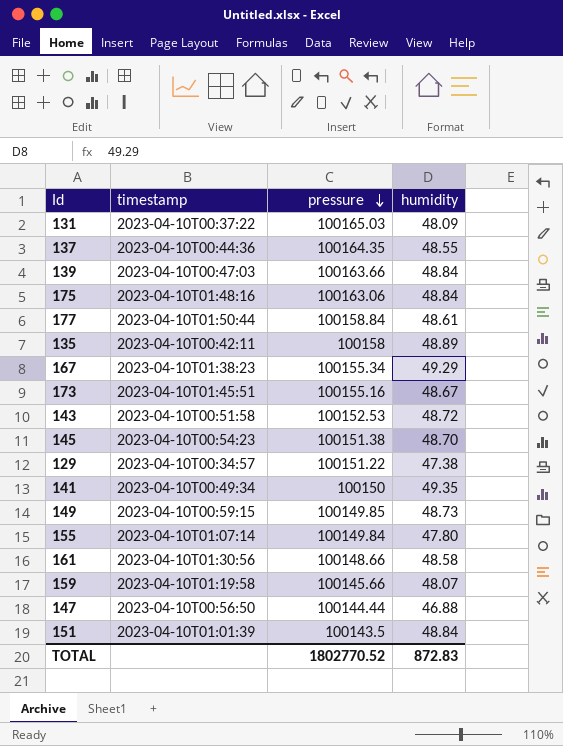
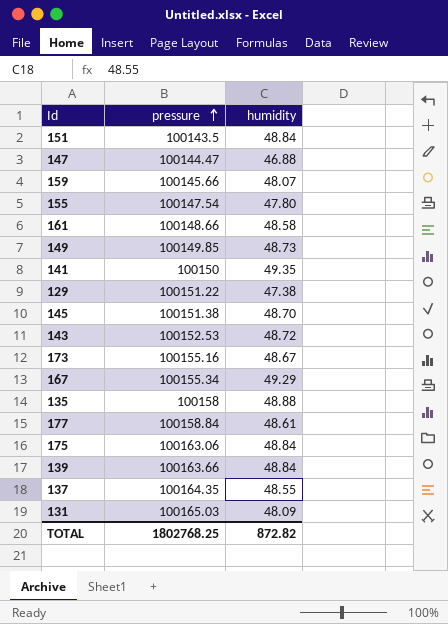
row order: pressure descending -> pressure ascending
column timestamp | position: 2 -> none
147 | pressure: 100144.44 -> 100144.47
155 | pressure: 100149.84 -> 100147.54
135 | humidity: 48.89 -> 48.88
TOTAL | pressure: 1802770.52 -> 1802768.25
TOTAL | humidity: 872.83 -> 872.82

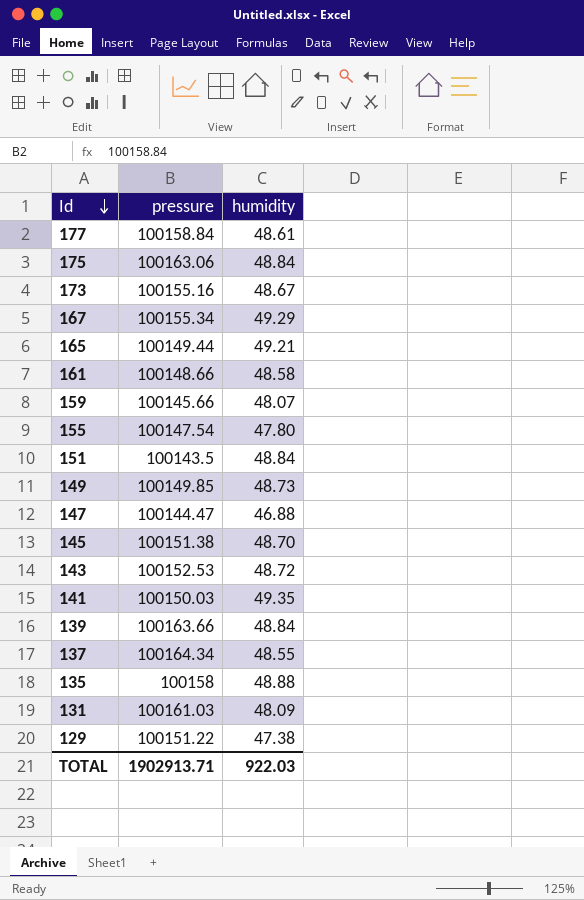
row order: pressure ascending -> Id descending
row 165: none -> 100149.44 | 49.21
141 | pressure: 100150 -> 100150.03
137 | pressure: 100164.35 -> 100164.34
131 | pressure: 100165.03 -> 100161.03
TOTAL | pressure: 1802768.25 -> 1902913.71
TOTAL | humidity: 872.82 -> 922.03

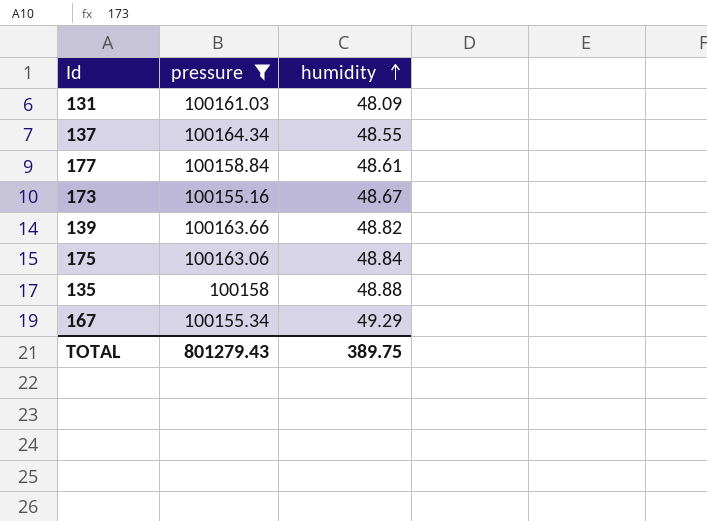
filter: none -> pressure >= 100155.16
row order: Id descending -> humidity ascending
139 | humidity: 48.84 -> 48.82
TOTAL | pressure: 1902913.71 -> 801279.43
TOTAL | humidity: 922.03 -> 389.75

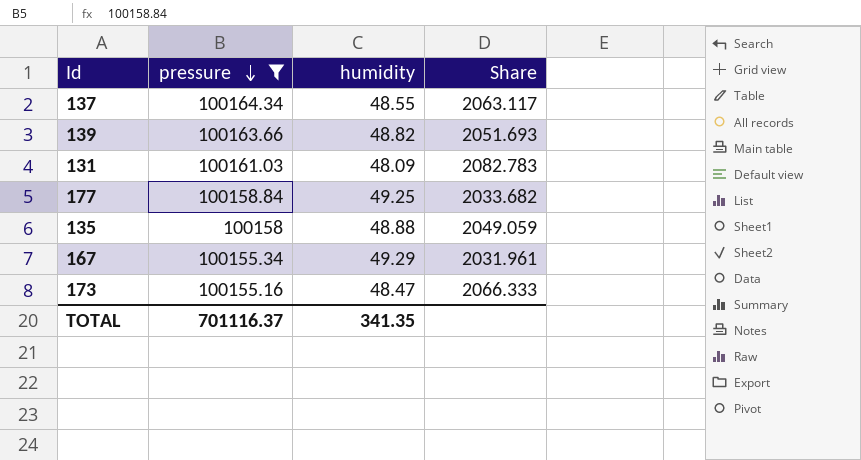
row order: humidity ascending -> pressure descending
column Share | formula: none -> [pressure] / [humidity]
row 175: 100163.06 | 48.84 -> none
177 | humidity: 48.61 -> 49.25
173 | humidity: 48.67 -> 48.47
TOTAL | pressure: 801279.43 -> 701116.37
TOTAL | humidity: 389.75 -> 341.35

